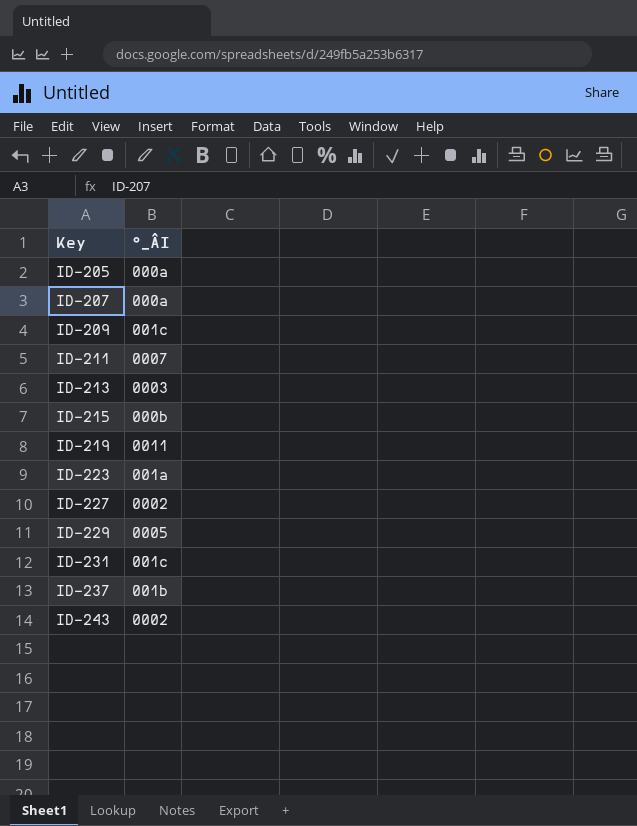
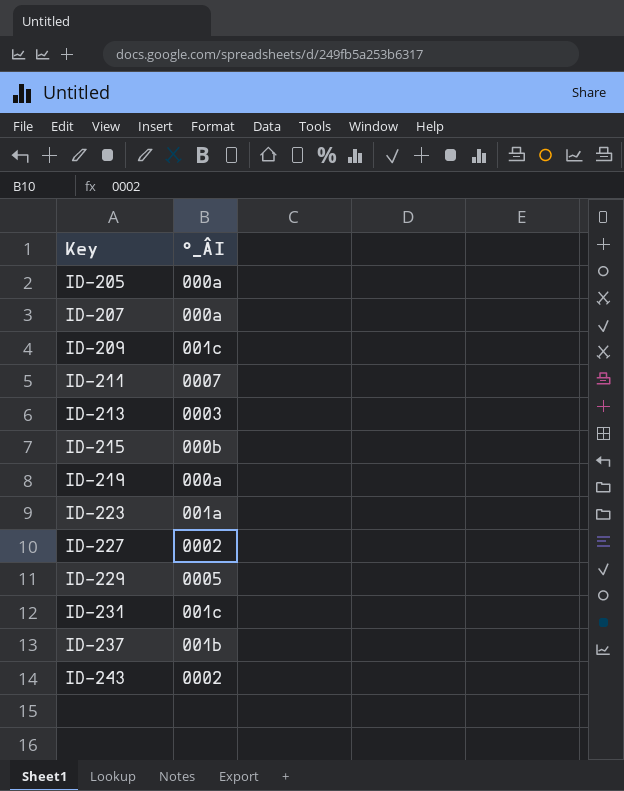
ID-219 | °_ÂI: 0011 -> 000a

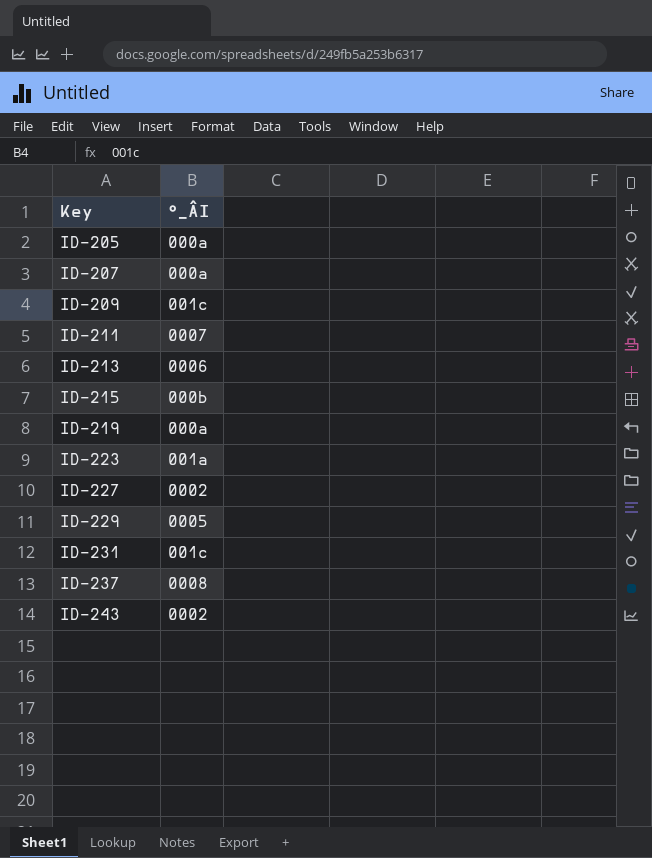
ID-213 | °_ÂI: 0003 -> 0006
ID-237 | °_ÂI: 001b -> 0008

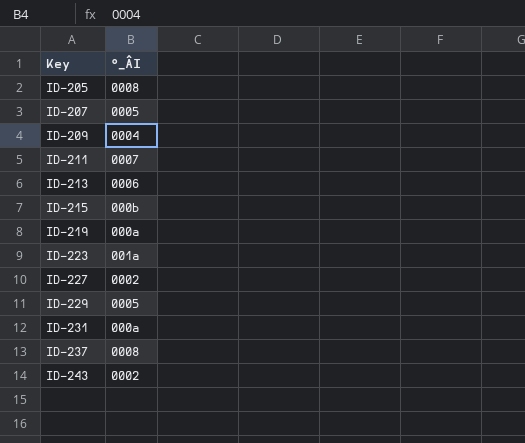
ID-205 | °_ÂI: 000a -> 0008
ID-207 | °_ÂI: 000a -> 0005
ID-209 | °_ÂI: 001c -> 0004
ID-231 | °_ÂI: 001c -> 000a

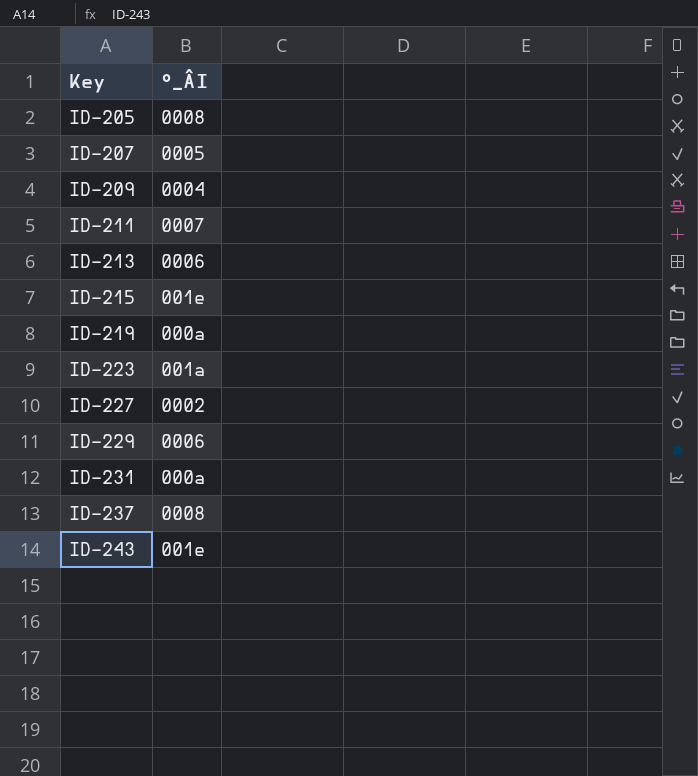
ID-215 | °_ÂI: 000b -> 001e
ID-229 | °_ÂI: 0005 -> 0006
ID-243 | °_ÂI: 0002 -> 001e

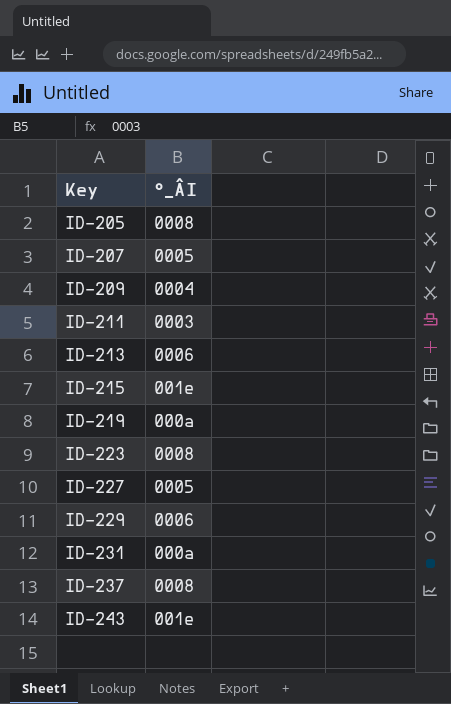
ID-211 | °_ÂI: 0007 -> 0003
ID-223 | °_ÂI: 001a -> 0008
ID-227 | °_ÂI: 0002 -> 0005

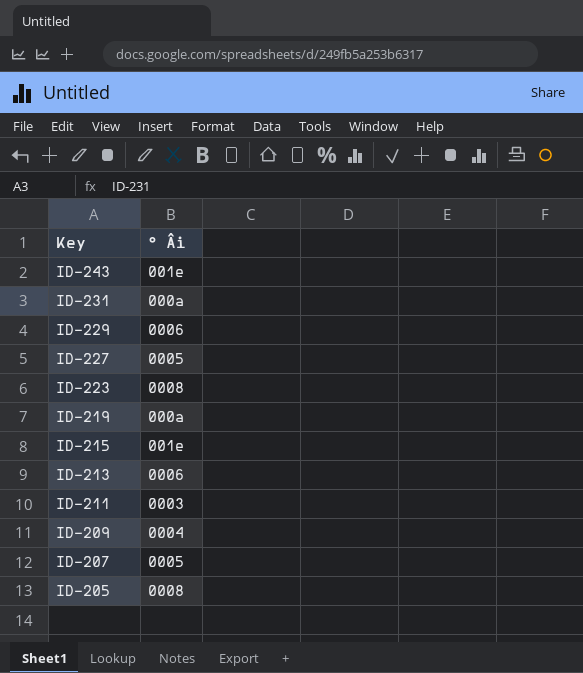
row order: Key ascending -> Key descending
column name: °_ÂI -> ° Âi
row ID-237: 0008 -> none

